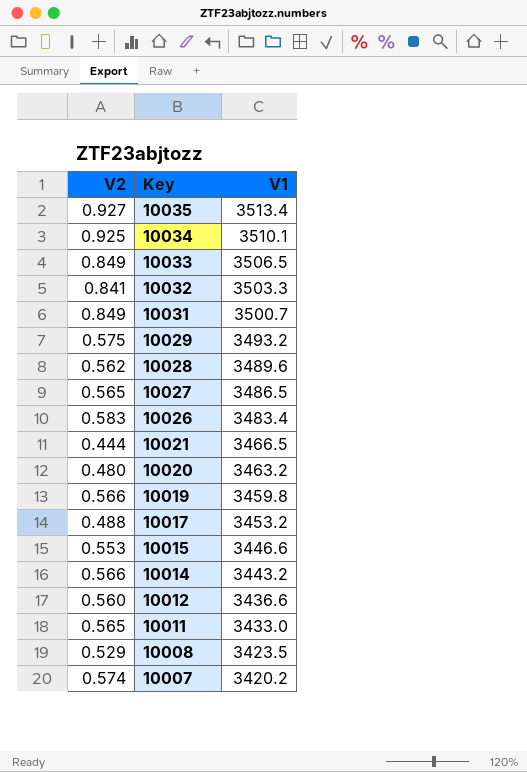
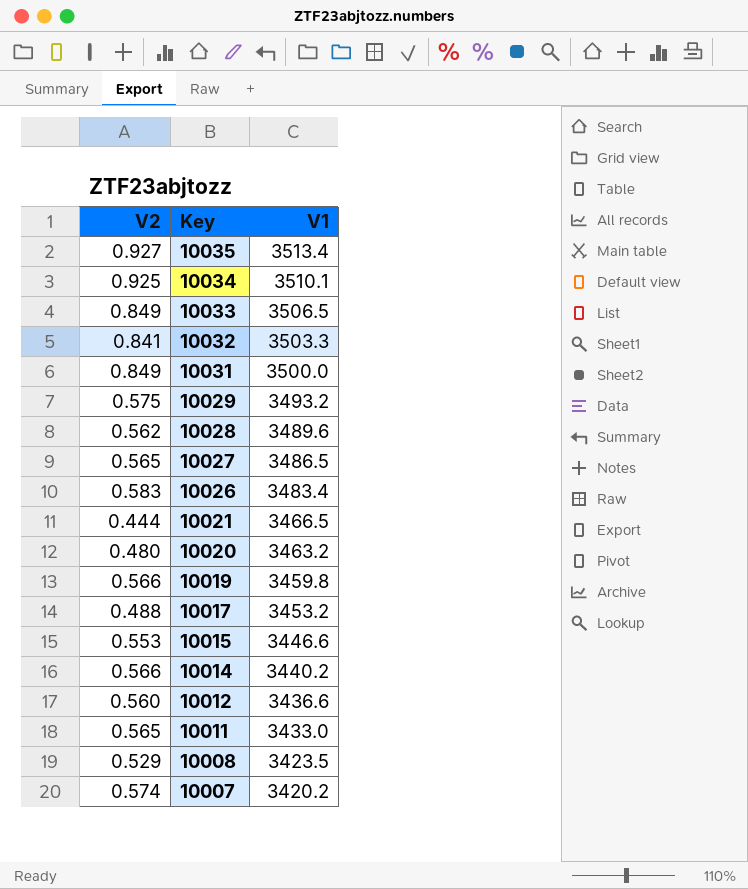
10031 | V1: 3500.7 -> 3500.0
10014 | V1: 3443.2 -> 3440.2

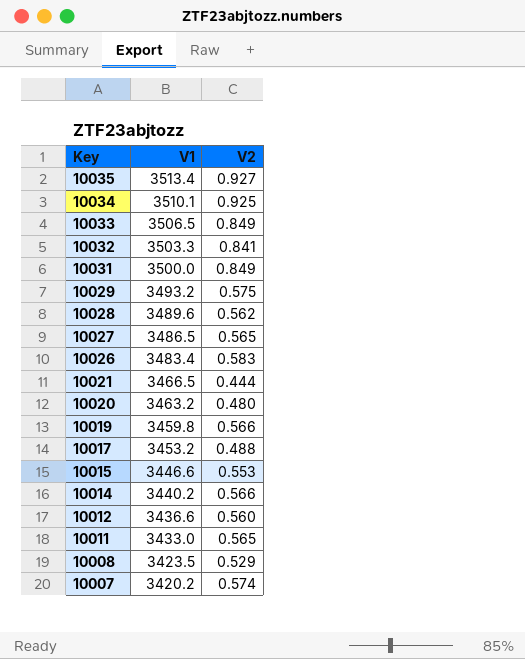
column V2 | position: 1 -> 3

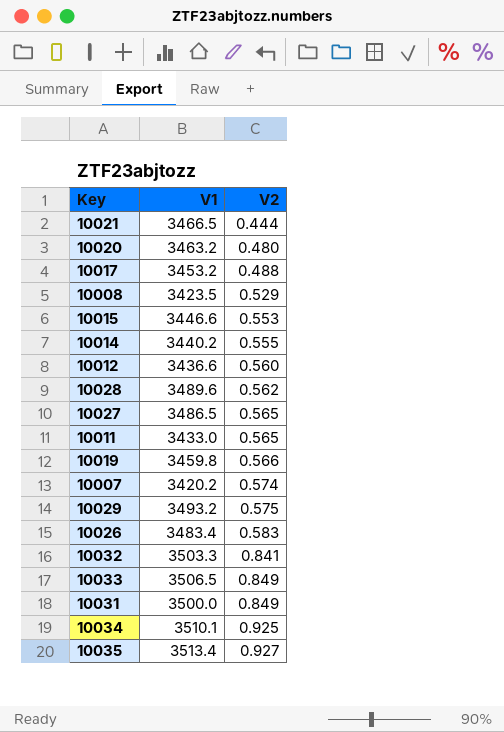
row order: Key descending -> V2 ascending
10014 | V2: 0.566 -> 0.555

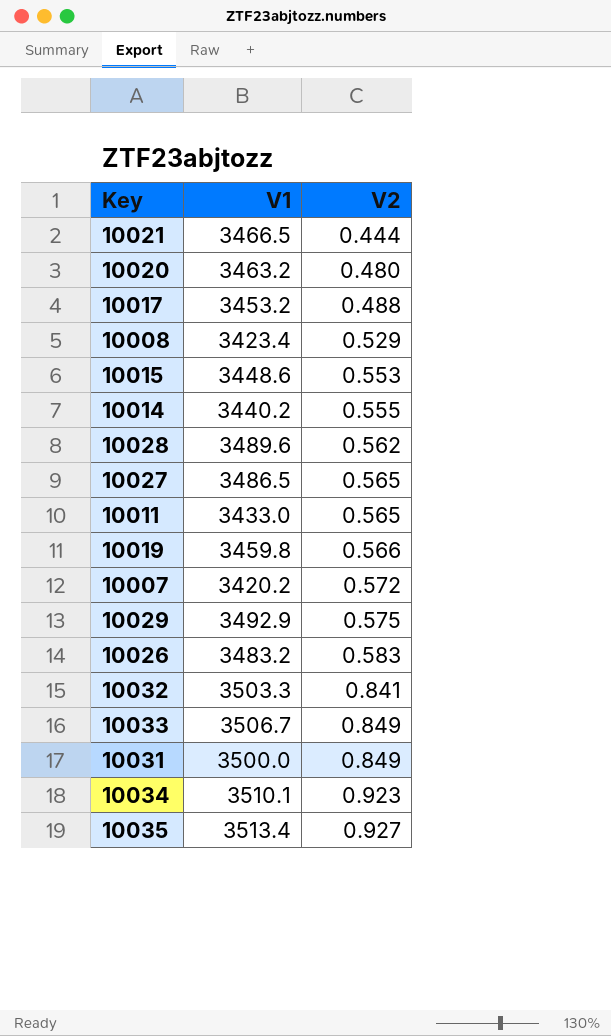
row 10012: 3436.6 | 0.560 -> none
10008 | V1: 3423.5 -> 3423.4
10015 | V1: 3446.6 -> 3448.6
10007 | V2: 0.574 -> 0.572
10029 | V1: 3493.2 -> 3492.9
10026 | V1: 3483.4 -> 3483.2
10033 | V1: 3506.5 -> 3506.7
10034 | V2: 0.925 -> 0.923

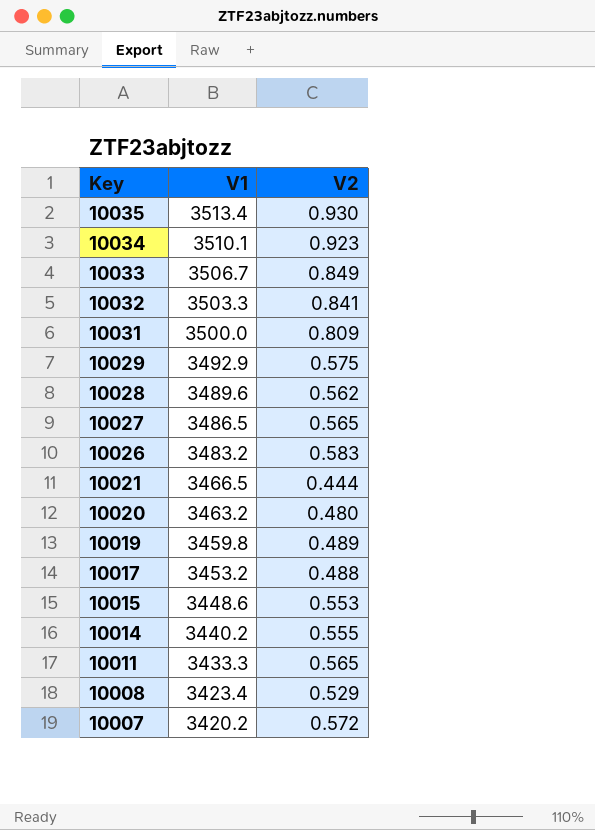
row order: V2 ascending -> Key descending
10035 | V2: 0.927 -> 0.930
10031 | V2: 0.849 -> 0.809
10019 | V2: 0.566 -> 0.489
10011 | V1: 3433.0 -> 3433.3

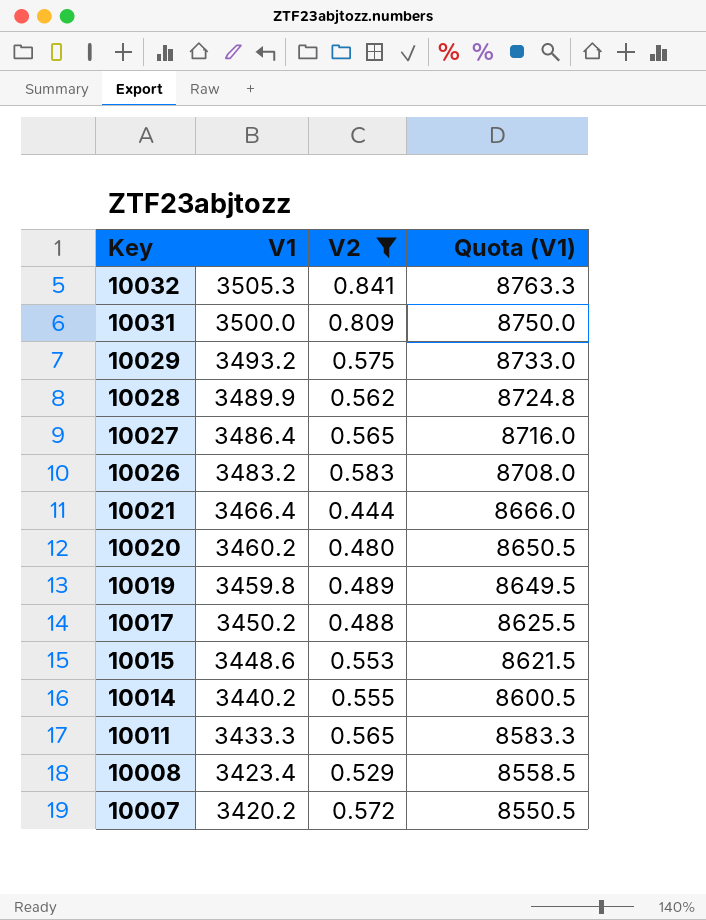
filter: none -> V2 <= 0.841
column Quota (V1) | formula: none -> [V1] * 2.5
10032 | V1: 3503.3 -> 3505.3
10029 | V1: 3492.9 -> 3493.2
10028 | V1: 3489.6 -> 3489.9
10027 | V1: 3486.5 -> 3486.4
10021 | V1: 3466.5 -> 3466.4
10020 | V1: 3463.2 -> 3460.2
10017 | V1: 3453.2 -> 3450.2

